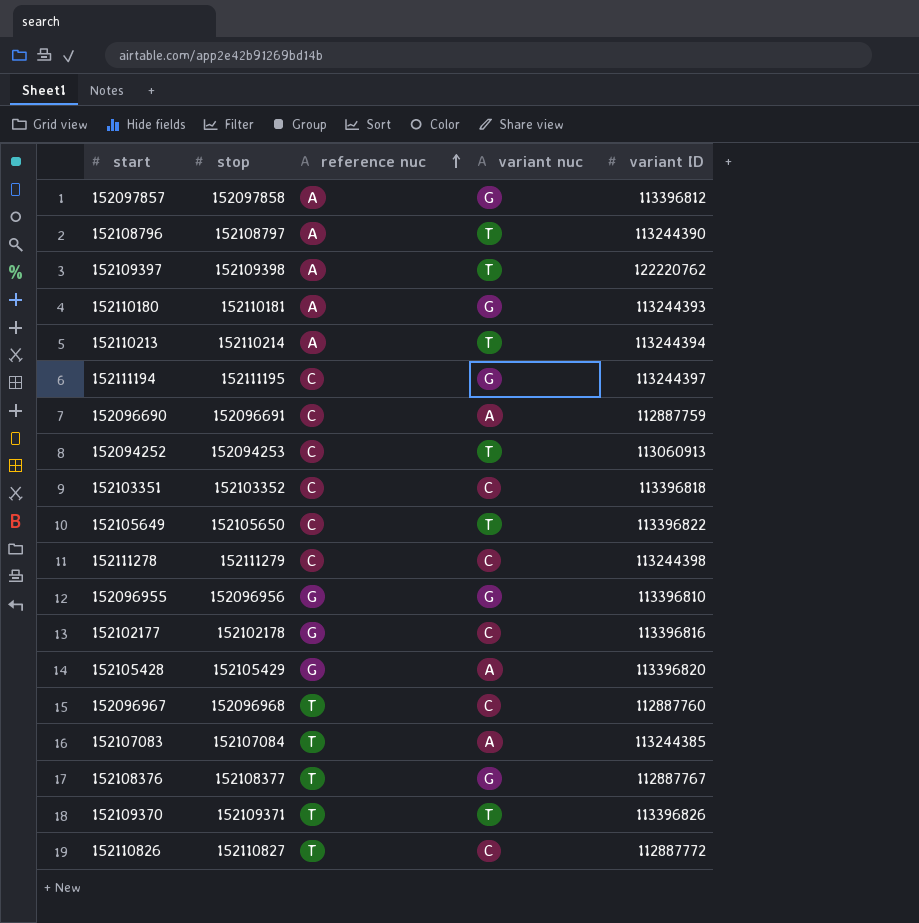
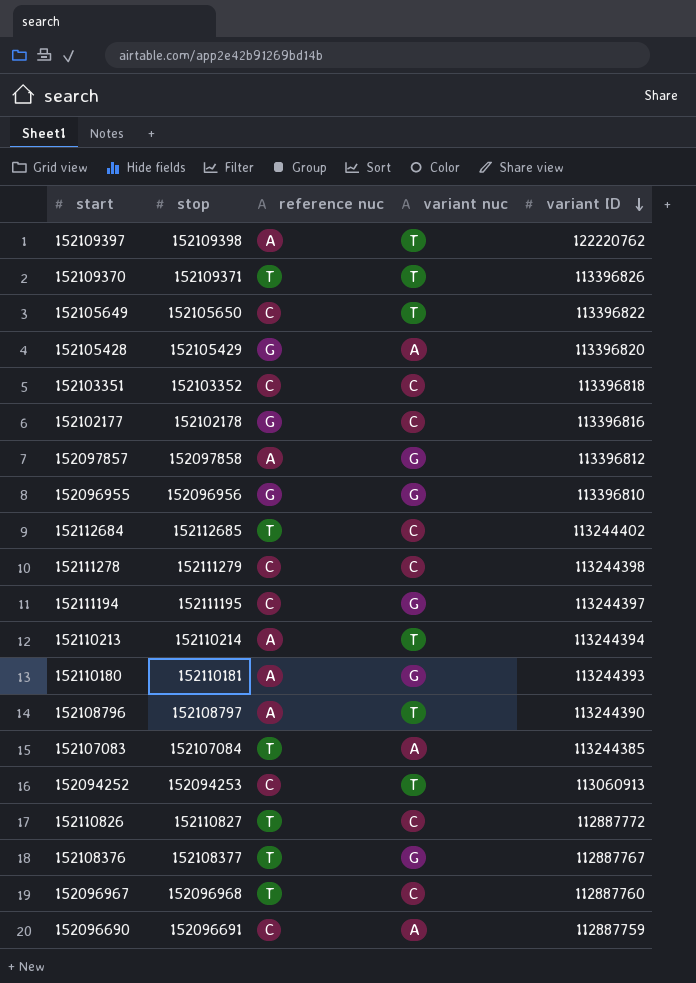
row order: reference nuc ascending -> variant ID descending
row 152112684: none -> 152112685 | T | C | 113244402

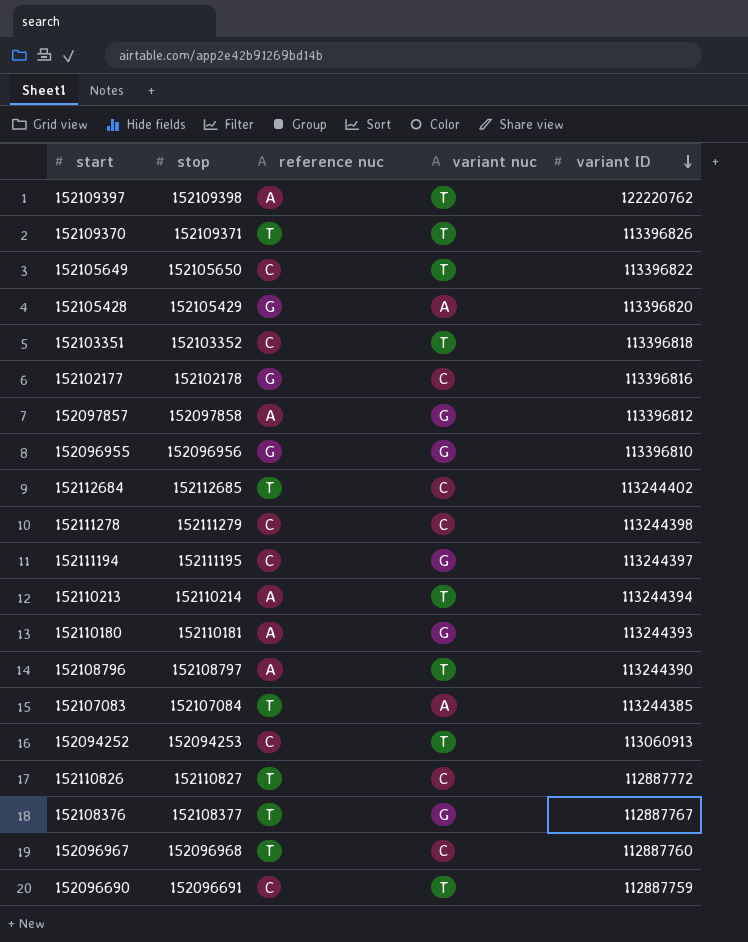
152103351 | variant nuc: C -> T
152096690 | variant nuc: A -> T

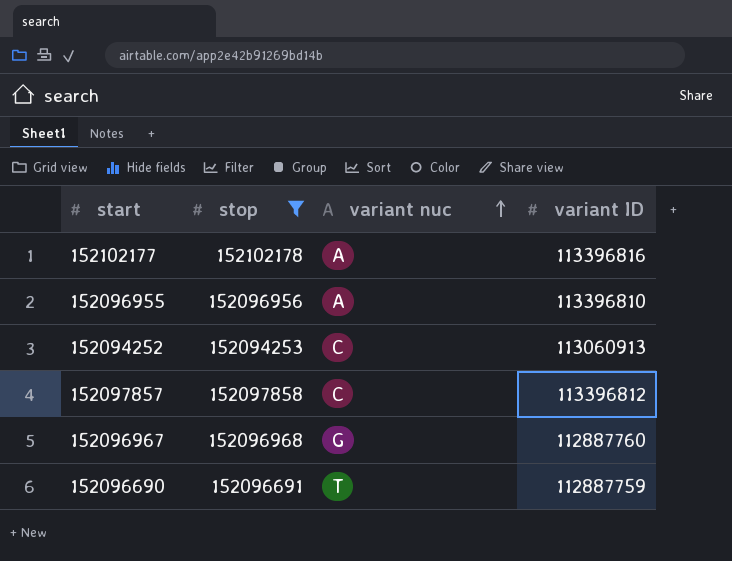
filter: none -> stop <= 152102178
row order: variant ID descending -> variant nuc ascending
column reference nuc | position: 3 -> none
152102177 | variant nuc: C -> A
152096955 | variant nuc: G -> A
152094252 | variant nuc: T -> C
152097857 | variant nuc: G -> C
152096967 | variant nuc: C -> G

